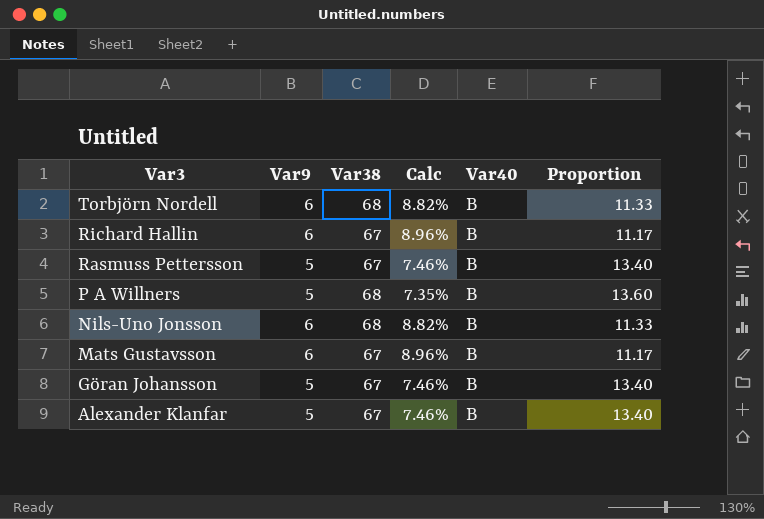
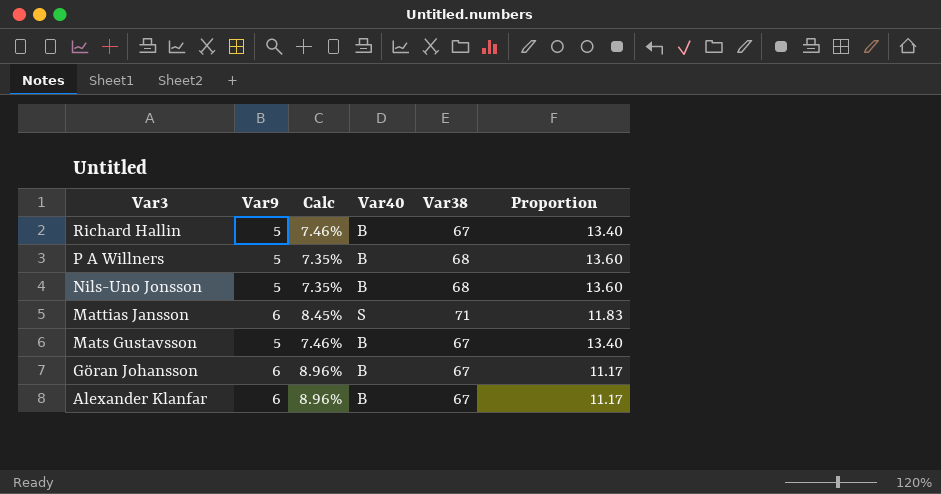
column Var38 | position: 3 -> 5
row Torbjörn Nordell: 6 | 68 | 8.82% | B | 11.33 -> none
row Rasmuss Pettersson: 5 | 67 | 7.46% | B | 13.40 -> none
Richard Hallin | Var9: 6 -> 5
Richard Hallin | Calc: 8.96% -> 7.46%
Richard Hallin | Proportion: 11.17 -> 13.40
Nils-Uno Jonsson | Var9: 6 -> 5
Nils-Uno Jonsson | Calc: 8.82% -> 7.35%
Nils-Uno Jonsson | Proportion: 11.33 -> 13.60
row Mattias Jansson: none -> 6 | 8.45% | S | 71 | 11.83
Mats Gustavsson | Var9: 6 -> 5
Mats Gustavsson | Calc: 8.96% -> 7.46%
Mats Gustavsson | Proportion: 11.17 -> 13.40
Göran Johansson | Var9: 5 -> 6
Göran Johansson | Calc: 7.46% -> 8.96%
Göran Johansson | Proportion: 13.40 -> 11.17
Alexander Klanfar | Var9: 5 -> 6
Alexander Klanfar | Calc: 7.46% -> 8.96%
Alexander Klanfar | Proportion: 13.40 -> 11.17

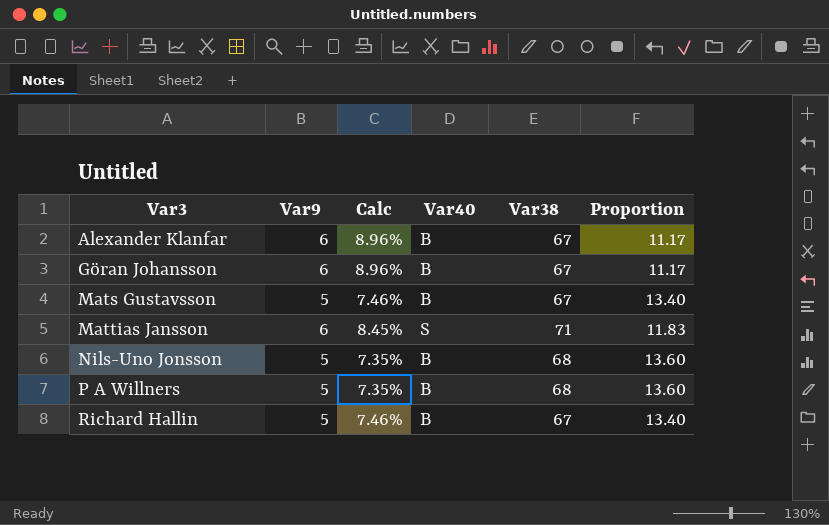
row order: Var3 descending -> Var3 ascending

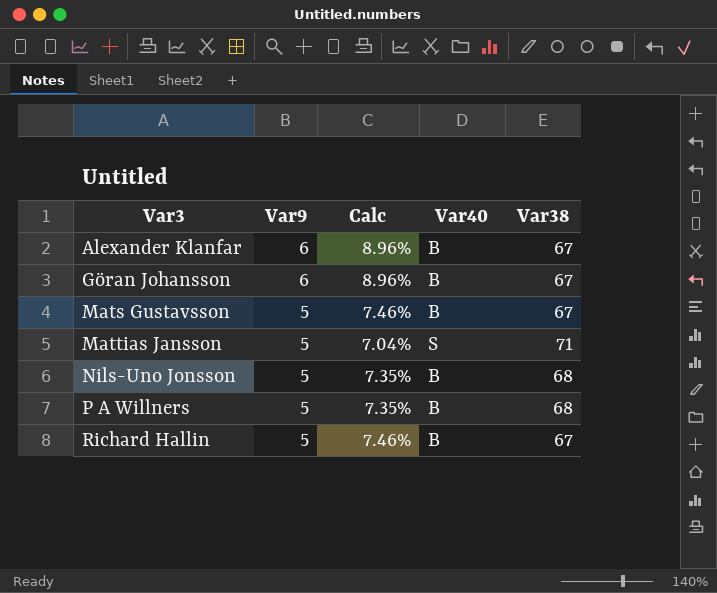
column Proportion | formula: [Var38] / [Var9] -> none
Mattias Jansson | Var9: 6 -> 5
Mattias Jansson | Calc: 8.45% -> 7.04%

